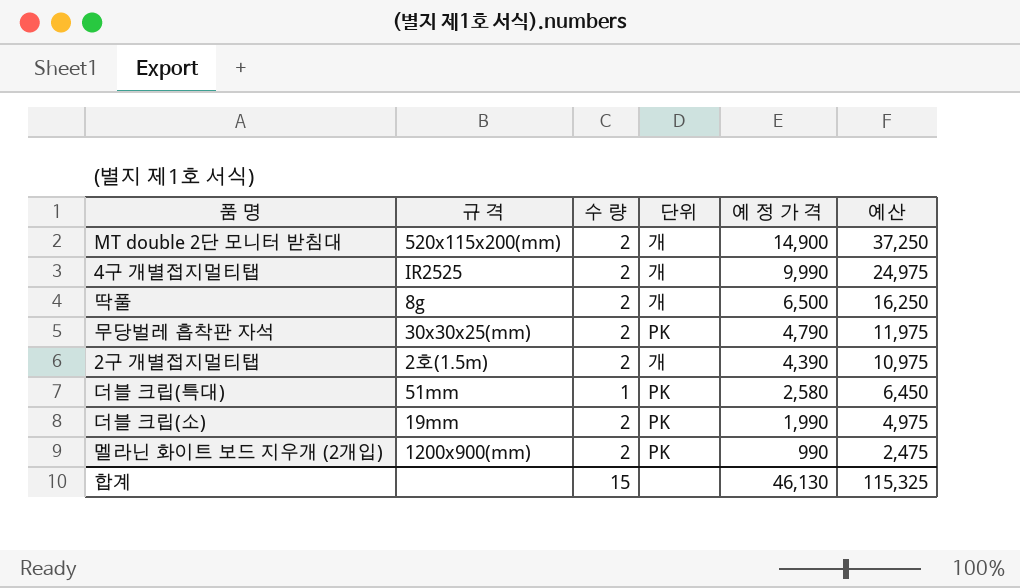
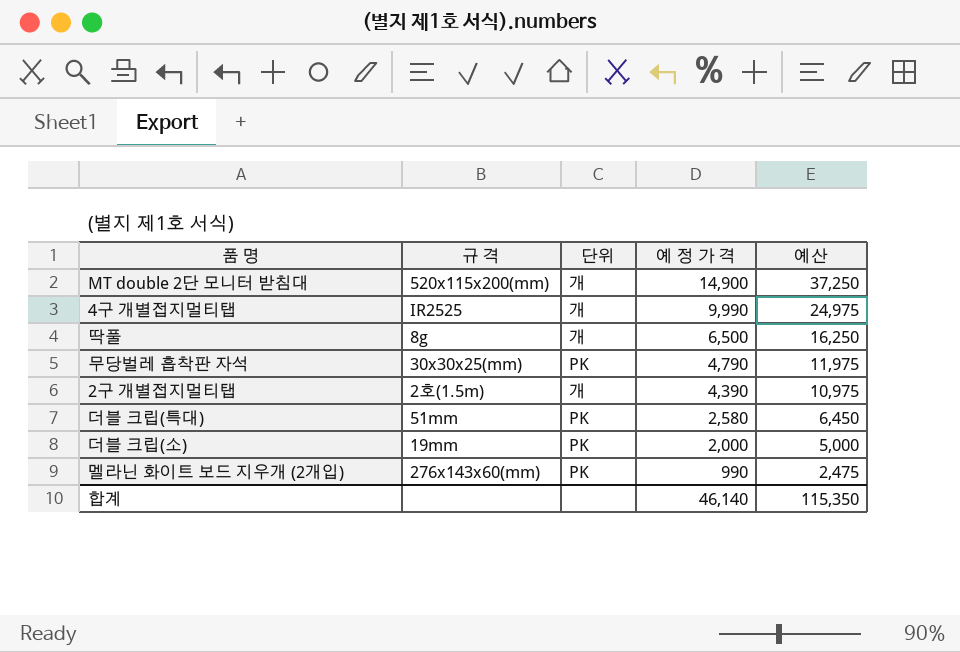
column 수 량 | position: 3 -> none
더블 크립(소) | 예 정 가 격: 1,990 -> 2,000
더블 크립(소) | 예산: 4,975 -> 5,000
멜라닌 화이트 보드 지우개 (2개입) | 규 격: 1200x900(mm) -> 276x143x60(mm)
합계 | 예 정 가 격: 46,130 -> 46,140
합계 | 예산: 115,325 -> 115,350

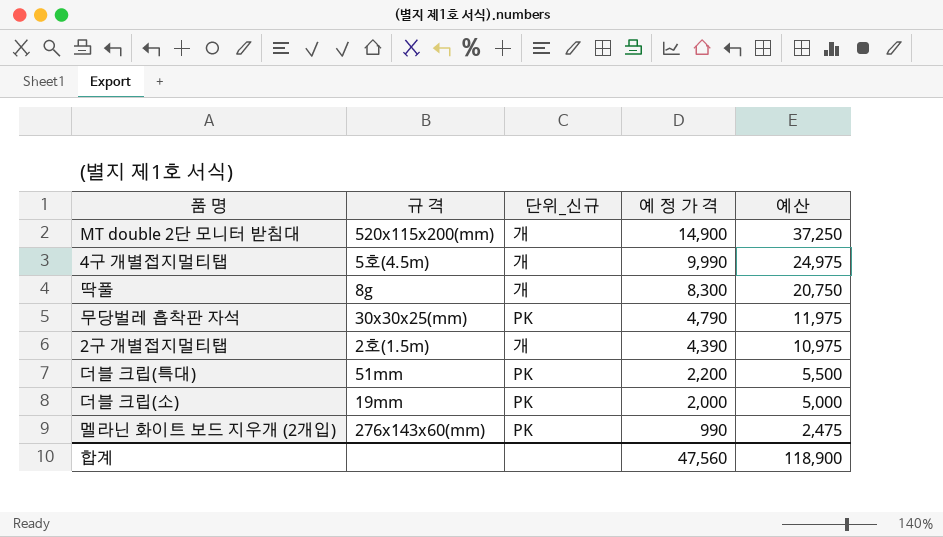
column name: 단위 -> 단위_신규
4구 개별접지멀티탭 | 규 격: IR2525 -> 5호(4.5m)
딱풀 | 예 정 가 격: 6,500 -> 8,300
딱풀 | 예산: 16,250 -> 20,750
더블 크립(특대) | 예 정 가 격: 2,580 -> 2,200
더블 크립(특대) | 예산: 6,450 -> 5,500
합계 | 예 정 가 격: 46,140 -> 47,560
합계 | 예산: 115,350 -> 118,900

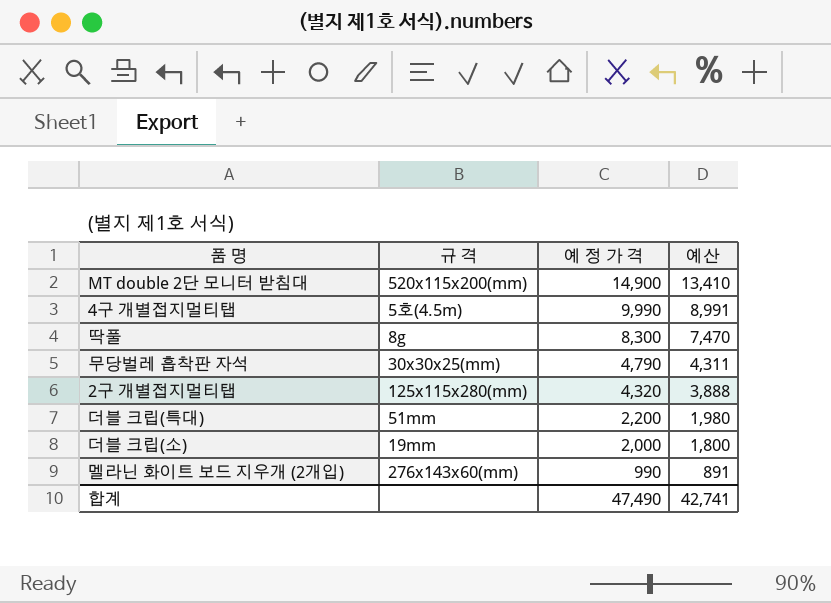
column 단위_신규 | position: 3 -> none
column 예산 | formula: [예 정 가 격] * 2.5 -> [예 정 가 격] * 0.9
2구 개별접지멀티탭 | 규 격: 2호(1.5m) -> 125x115x280(mm)
2구 개별접지멀티탭 | 예 정 가 격: 4,390 -> 4,320
합계 | 예 정 가 격: 47,560 -> 47,490
합계 | 예산: 118,900 -> 42,741

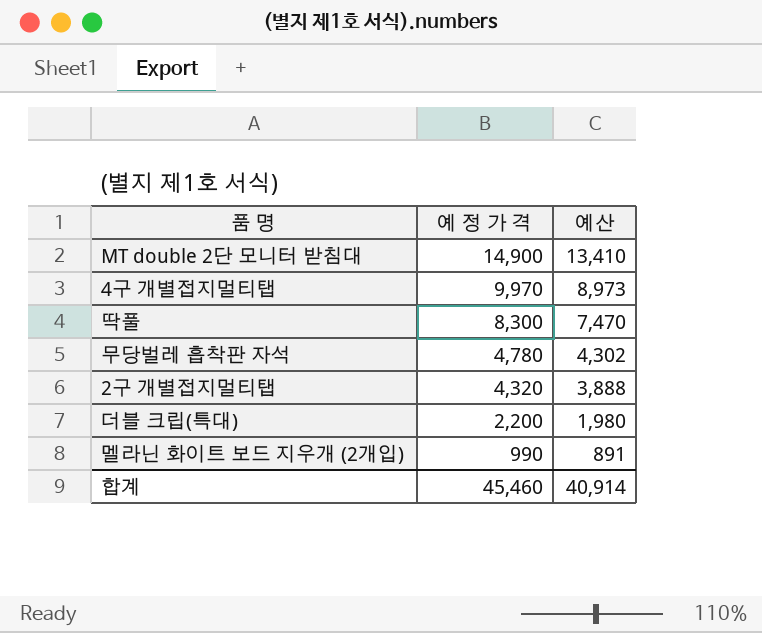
column 규 격 | position: 2 -> none
row 더블 크립(소): 19mm | 2,000 | 1,800 -> none
4구 개별접지멀티탭 | 예 정 가 격: 9,990 -> 9,970
4구 개별접지멀티탭 | 예산: 8,991 -> 8,973
무당벌레 흡착판 자석 | 예 정 가 격: 4,790 -> 4,780
무당벌레 흡착판 자석 | 예산: 4,311 -> 4,302
합계 | 예 정 가 격: 47,490 -> 45,460
합계 | 예산: 42,741 -> 40,914

